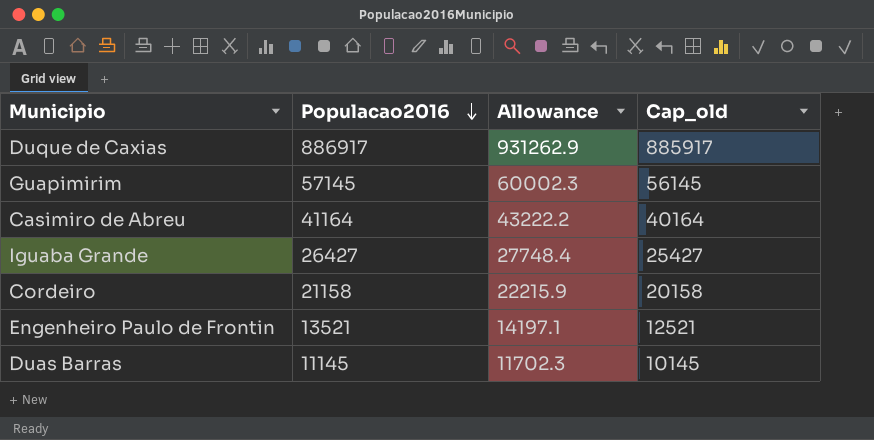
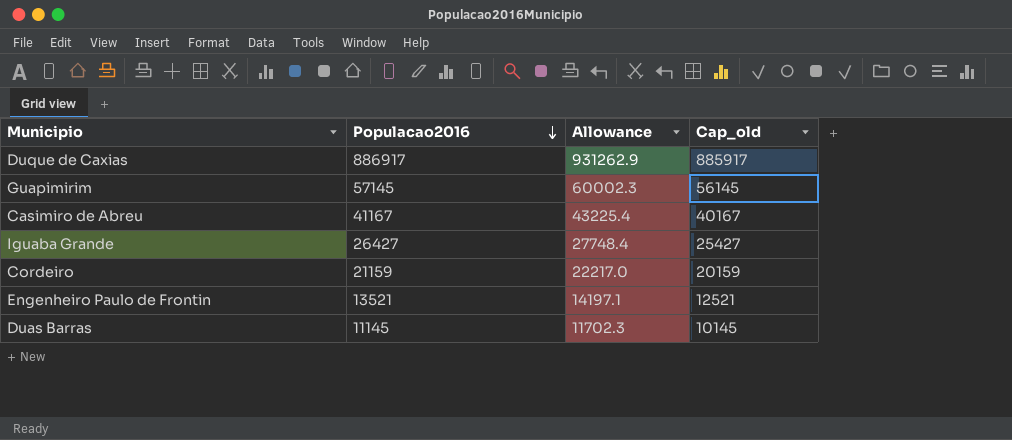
Casimiro de Abreu | Populacao2016: 41164 -> 41167
Casimiro de Abreu | Allowance: 43222.2 -> 43225.4
Casimiro de Abreu | Cap_old: 40164 -> 40167
Cordeiro | Populacao2016: 21158 -> 21159
Cordeiro | Allowance: 22215.9 -> 22217.0
Cordeiro | Cap_old: 20158 -> 20159

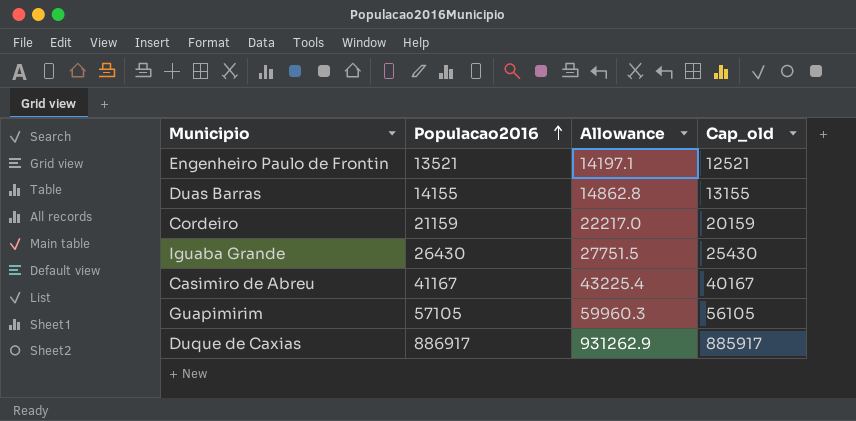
row order: Populacao2016 descending -> Populacao2016 ascending
Duas Barras | Populacao2016: 11145 -> 14155
Duas Barras | Allowance: 11702.3 -> 14862.8
Duas Barras | Cap_old: 10145 -> 13155
Iguaba Grande | Populacao2016: 26427 -> 26430
Iguaba Grande | Allowance: 27748.4 -> 27751.5
Iguaba Grande | Cap_old: 25427 -> 25430
Guapimirim | Populacao2016: 57145 -> 57105
Guapimirim | Allowance: 60002.3 -> 59960.3
Guapimirim | Cap_old: 56145 -> 56105

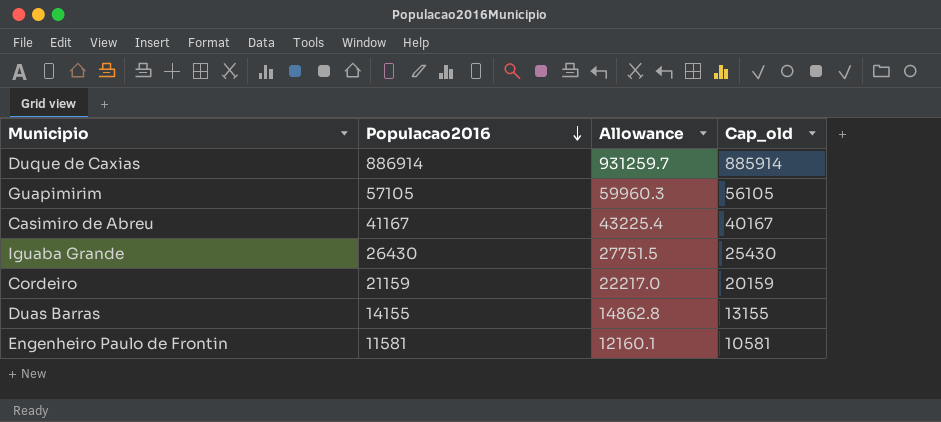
row order: Populacao2016 ascending -> Populacao2016 descending
Duque de Caxias | Populacao2016: 886917 -> 886914
Duque de Caxias | Allowance: 931262.9 -> 931259.7
Duque de Caxias | Cap_old: 885917 -> 885914
Engenheiro Paulo de Frontin | Populacao2016: 13521 -> 11581
Engenheiro Paulo de Frontin | Allowance: 14197.1 -> 12160.1
Engenheiro Paulo de Frontin | Cap_old: 12521 -> 10581

